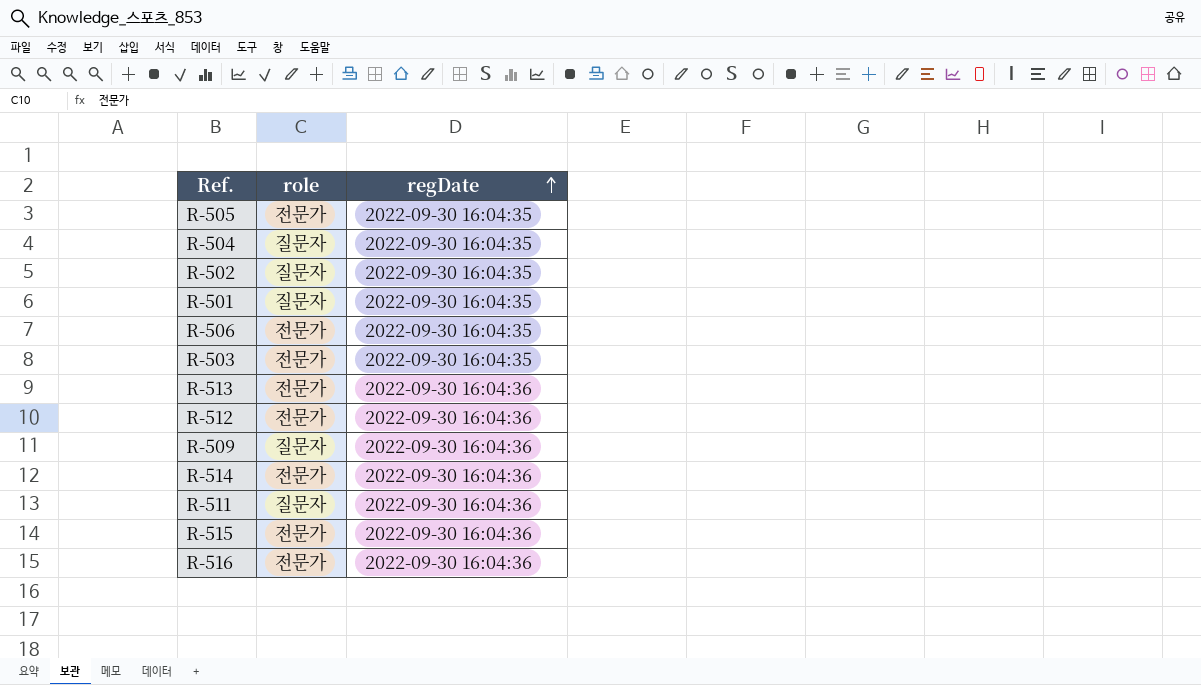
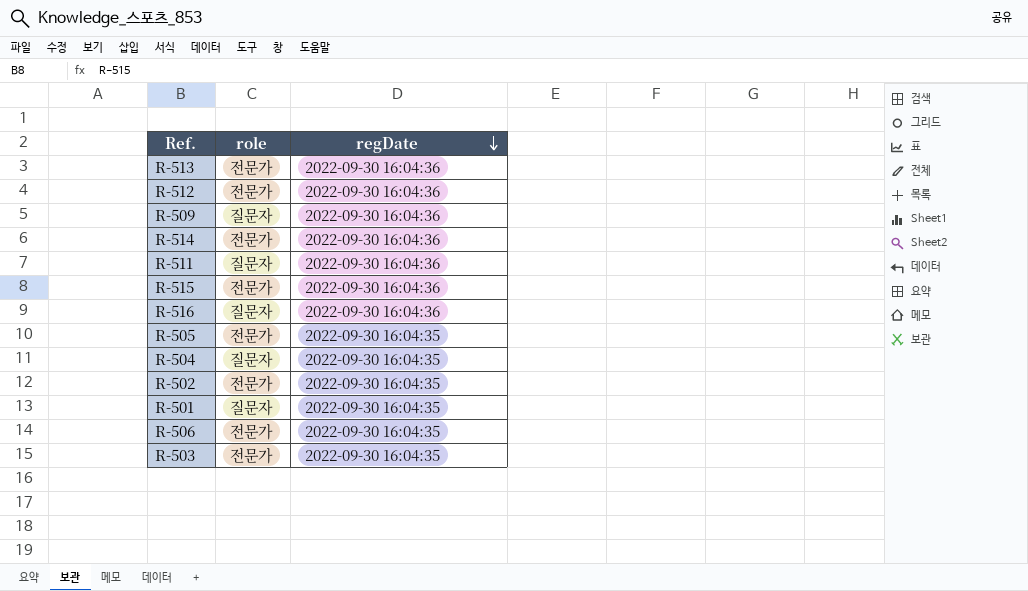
row order: regDate ascending -> regDate descending
R-516 | role: 전문가 -> 질문자
R-502 | role: 질문자 -> 전문가

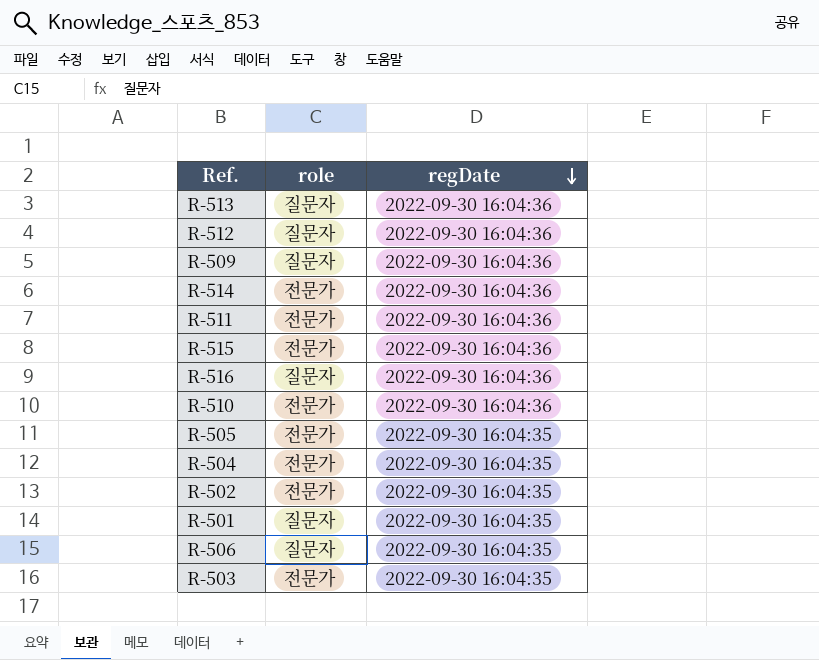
R-513 | role: 전문가 -> 질문자
R-512 | role: 전문가 -> 질문자
R-511 | role: 질문자 -> 전문가
row R-510: none -> 전문가 | 2022-09-30 16:04:36
R-504 | role: 질문자 -> 전문가
R-506 | role: 전문가 -> 질문자

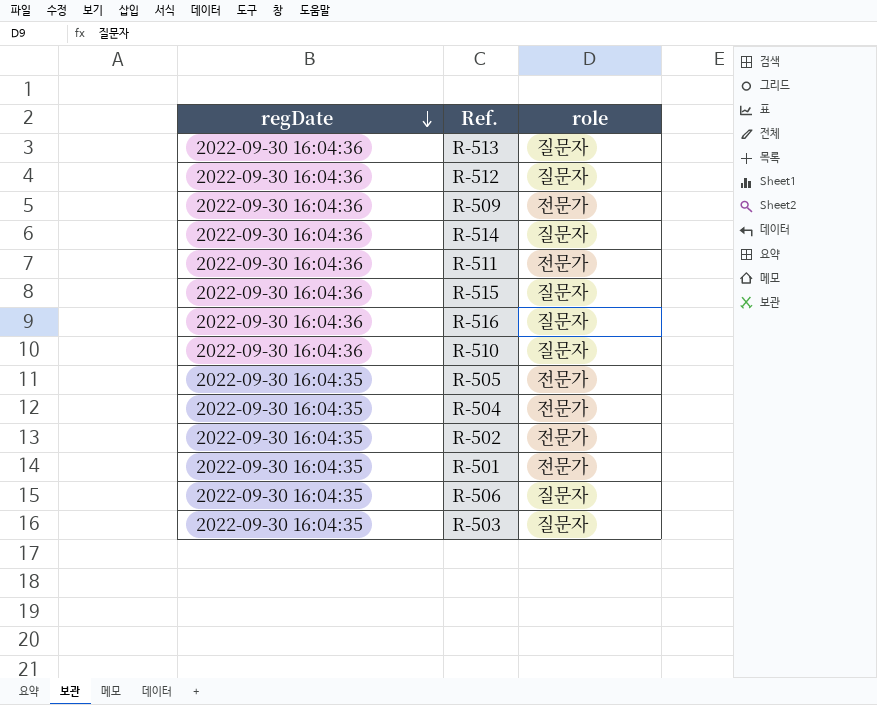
column regDate | position: 3 -> 1
R-509 | role: 질문자 -> 전문가
R-514 | role: 전문가 -> 질문자
R-515 | role: 전문가 -> 질문자
R-510 | role: 전문가 -> 질문자
R-501 | role: 질문자 -> 전문가
R-503 | role: 전문가 -> 질문자

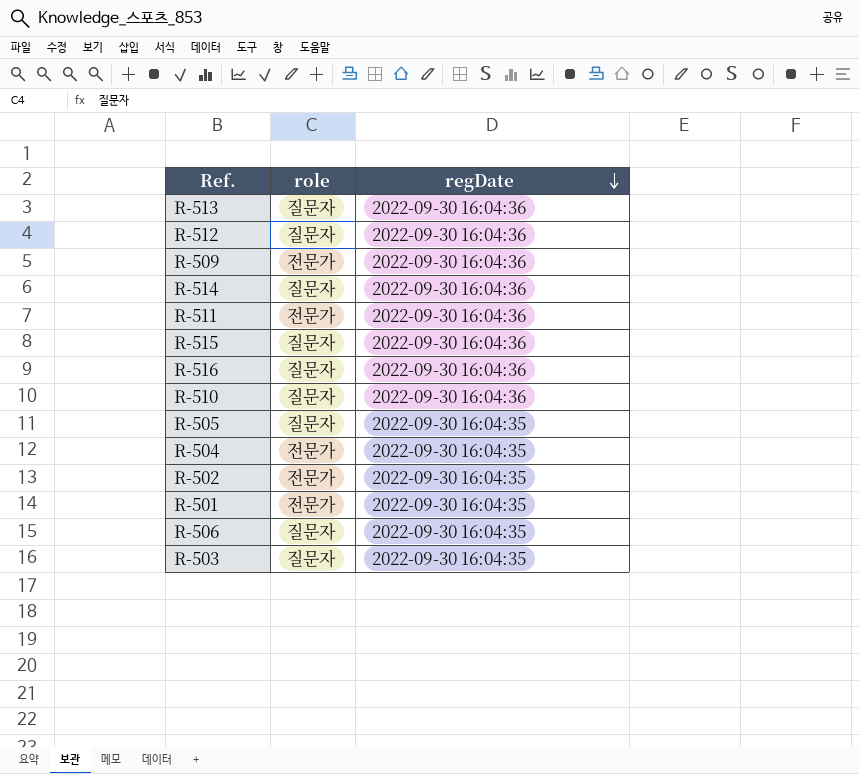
column regDate | position: 1 -> 3
R-505 | role: 전문가 -> 질문자

